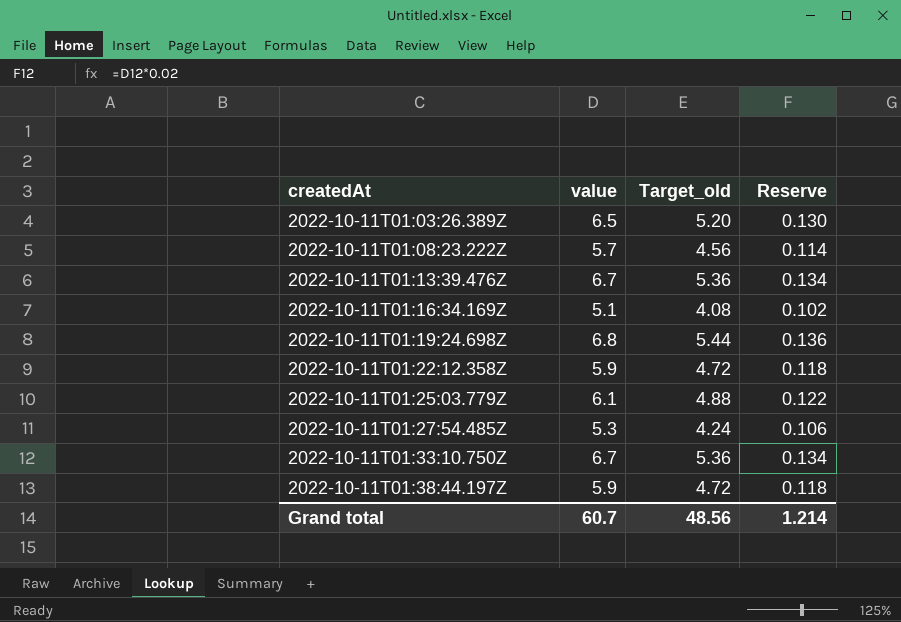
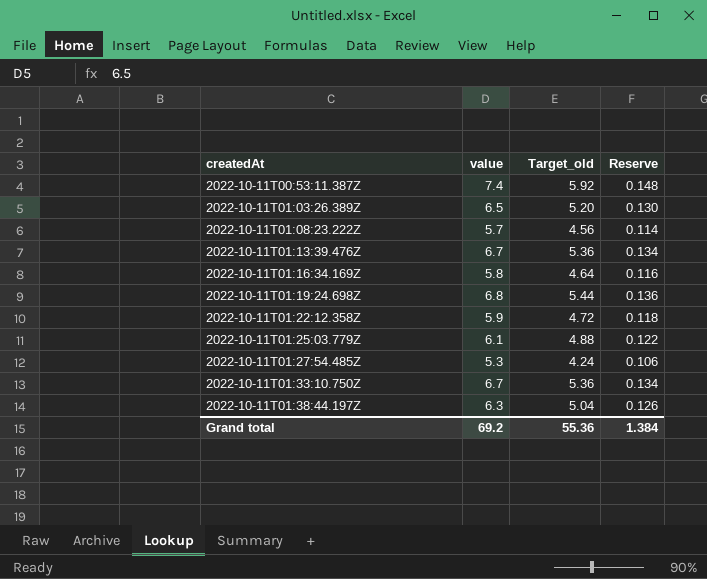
row 2022-10-11T00:53:11.387Z: none -> 7.4 | 5.92 | 0.148
2022-10-11T01:16:34.169Z | value: 5.1 -> 5.8
2022-10-11T01:16:34.169Z | Target_old: 4.08 -> 4.64
2022-10-11T01:16:34.169Z | Reserve: 0.102 -> 0.116
2022-10-11T01:38:44.197Z | value: 5.9 -> 6.3
2022-10-11T01:38:44.197Z | Target_old: 4.72 -> 5.04
2022-10-11T01:38:44.197Z | Reserve: 0.118 -> 0.126
Grand total | value: 60.7 -> 69.2
Grand total | Target_old: 48.56 -> 55.36
Grand total | Reserve: 1.214 -> 1.384

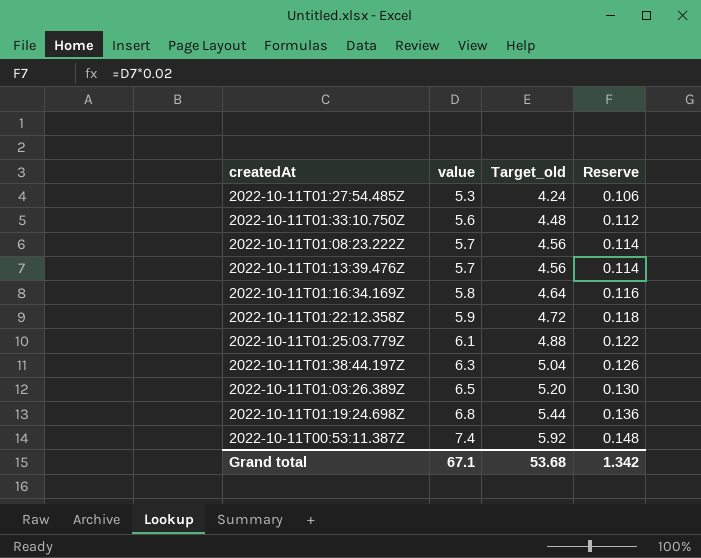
row order: createdAt ascending -> value ascending
2022-10-11T01:33:10.750Z | value: 6.7 -> 5.6
2022-10-11T01:33:10.750Z | Target_old: 5.36 -> 4.48
2022-10-11T01:33:10.750Z | Reserve: 0.134 -> 0.112
2022-10-11T01:13:39.476Z | value: 6.7 -> 5.7
2022-10-11T01:13:39.476Z | Target_old: 5.36 -> 4.56
2022-10-11T01:13:39.476Z | Reserve: 0.134 -> 0.114
Grand total | value: 69.2 -> 67.1
Grand total | Target_old: 55.36 -> 53.68
Grand total | Reserve: 1.384 -> 1.342

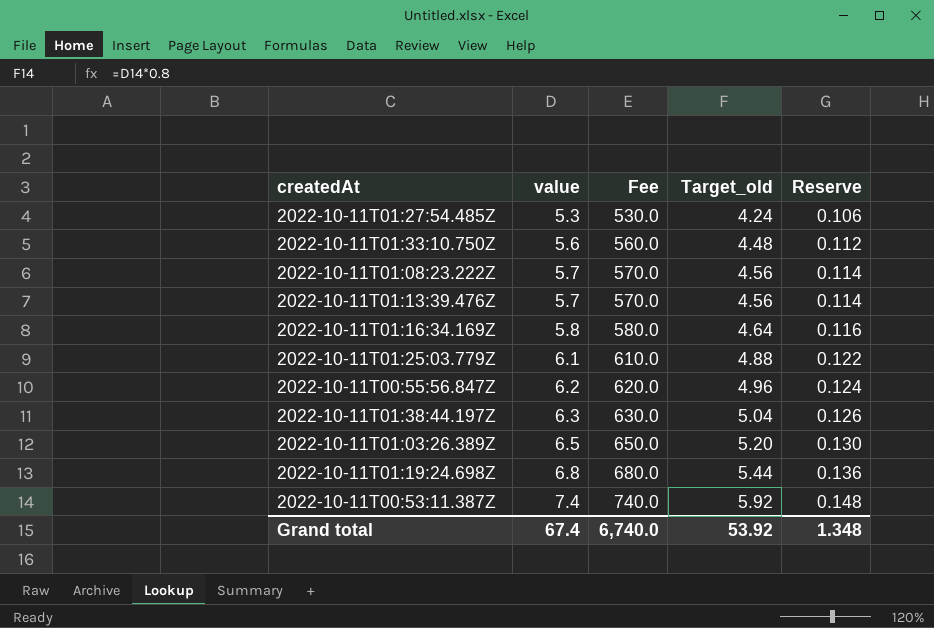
column Fee | formula: none -> [value] * 100
row 2022-10-11T01:22:12.358Z: 5.9 | 4.72 | 0.118 -> none
row 2022-10-11T00:55:56.847Z: none -> 6.2 | 620.0 | 4.96 | 0.124
Grand total | value: 67.1 -> 67.4
Grand total | Target_old: 53.68 -> 53.92
Grand total | Reserve: 1.342 -> 1.348

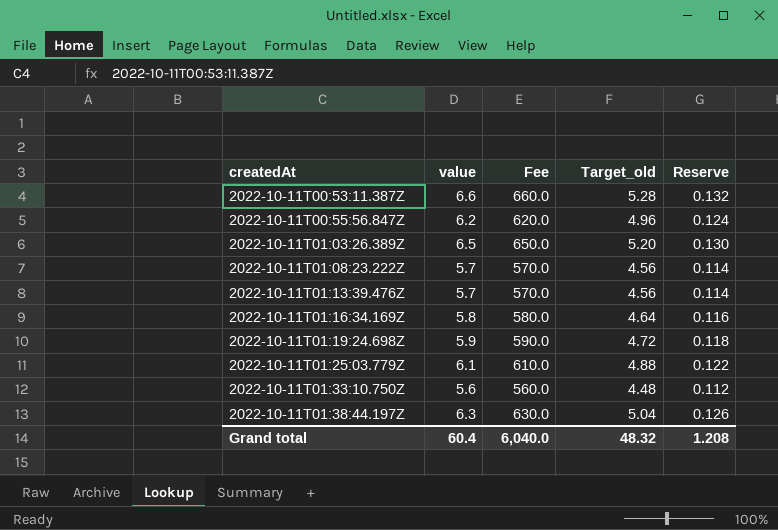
row order: value ascending -> createdAt ascending
row 2022-10-11T01:27:54.485Z: 5.3 | 530.0 | 4.24 | 0.106 -> none
2022-10-11T00:53:11.387Z | value: 7.4 -> 6.6
2022-10-11T00:53:11.387Z | Fee: 740.0 -> 660.0
2022-10-11T00:53:11.387Z | Target_old: 5.92 -> 5.28
2022-10-11T00:53:11.387Z | Reserve: 0.148 -> 0.132
2022-10-11T01:19:24.698Z | value: 6.8 -> 5.9
2022-10-11T01:19:24.698Z | Fee: 680.0 -> 590.0
2022-10-11T01:19:24.698Z | Target_old: 5.44 -> 4.72
2022-10-11T01:19:24.698Z | Reserve: 0.136 -> 0.118
Grand total | value: 67.4 -> 60.4
Grand total | Fee: 6,740.0 -> 6,040.0
Grand total | Target_old: 53.92 -> 48.32
Grand total | Reserve: 1.348 -> 1.208

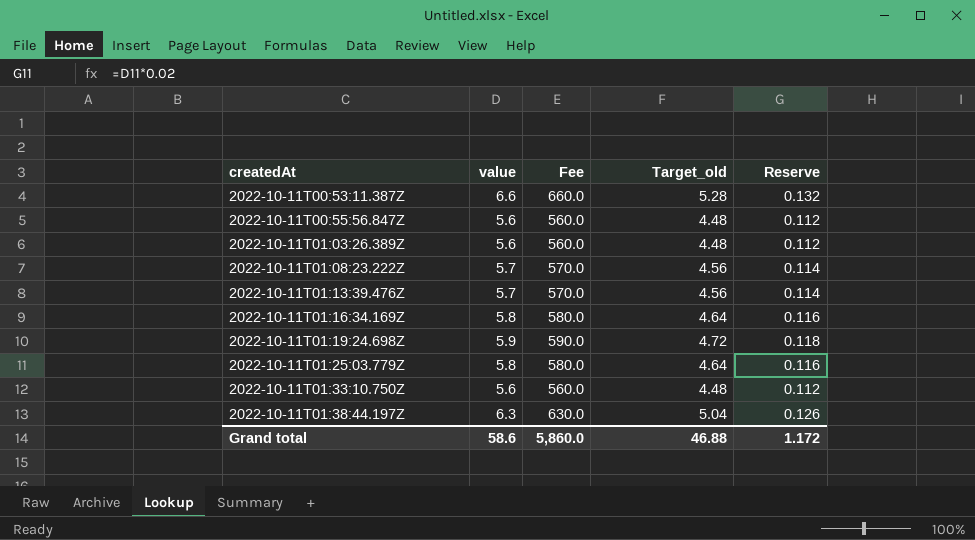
2022-10-11T00:55:56.847Z | value: 6.2 -> 5.6
2022-10-11T00:55:56.847Z | Fee: 620.0 -> 560.0
2022-10-11T00:55:56.847Z | Target_old: 4.96 -> 4.48
2022-10-11T00:55:56.847Z | Reserve: 0.124 -> 0.112
2022-10-11T01:03:26.389Z | value: 6.5 -> 5.6
2022-10-11T01:03:26.389Z | Fee: 650.0 -> 560.0
2022-10-11T01:03:26.389Z | Target_old: 5.20 -> 4.48
2022-10-11T01:03:26.389Z | Reserve: 0.130 -> 0.112
2022-10-11T01:25:03.779Z | value: 6.1 -> 5.8
2022-10-11T01:25:03.779Z | Fee: 610.0 -> 580.0
2022-10-11T01:25:03.779Z | Target_old: 4.88 -> 4.64
2022-10-11T01:25:03.779Z | Reserve: 0.122 -> 0.116
Grand total | value: 60.4 -> 58.6
Grand total | Fee: 6,040.0 -> 5,860.0
Grand total | Target_old: 48.32 -> 46.88
Grand total | Reserve: 1.208 -> 1.172

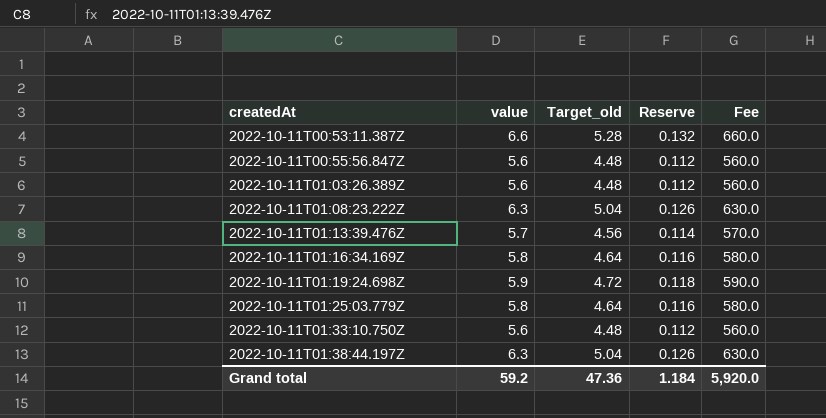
column Fee | position: 3 -> 5
2022-10-11T01:08:23.222Z | value: 5.7 -> 6.3
2022-10-11T01:08:23.222Z | Target_old: 4.56 -> 5.04
2022-10-11T01:08:23.222Z | Reserve: 0.114 -> 0.126
2022-10-11T01:08:23.222Z | Fee: 570.0 -> 630.0
Grand total | value: 58.6 -> 59.2
Grand total | Target_old: 46.88 -> 47.36
Grand total | Reserve: 1.172 -> 1.184
Grand total | Fee: 5,860.0 -> 5,920.0

